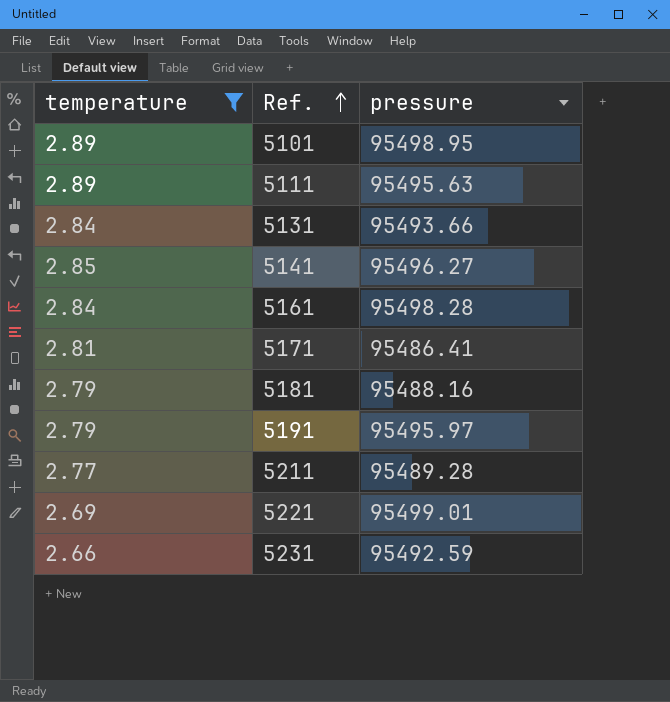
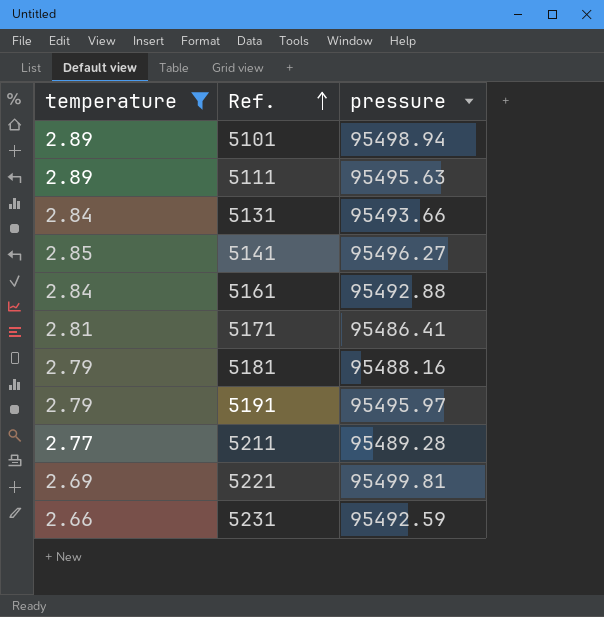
5101 | pressure: 95498.95 -> 95498.94
5161 | pressure: 95498.28 -> 95492.88
5221 | pressure: 95499.01 -> 95499.81

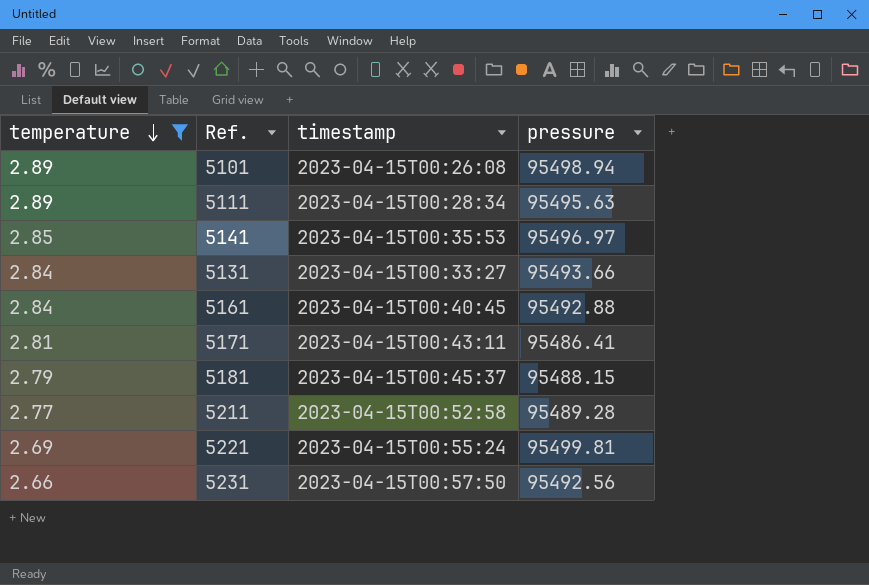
row order: Ref. ascending -> temperature descending
column timestamp | position: none -> 3
row 5191: 2.79 | 95495.97 -> none
5141 | pressure: 95496.27 -> 95496.97
5181 | pressure: 95488.16 -> 95488.15
5231 | pressure: 95492.59 -> 95492.56

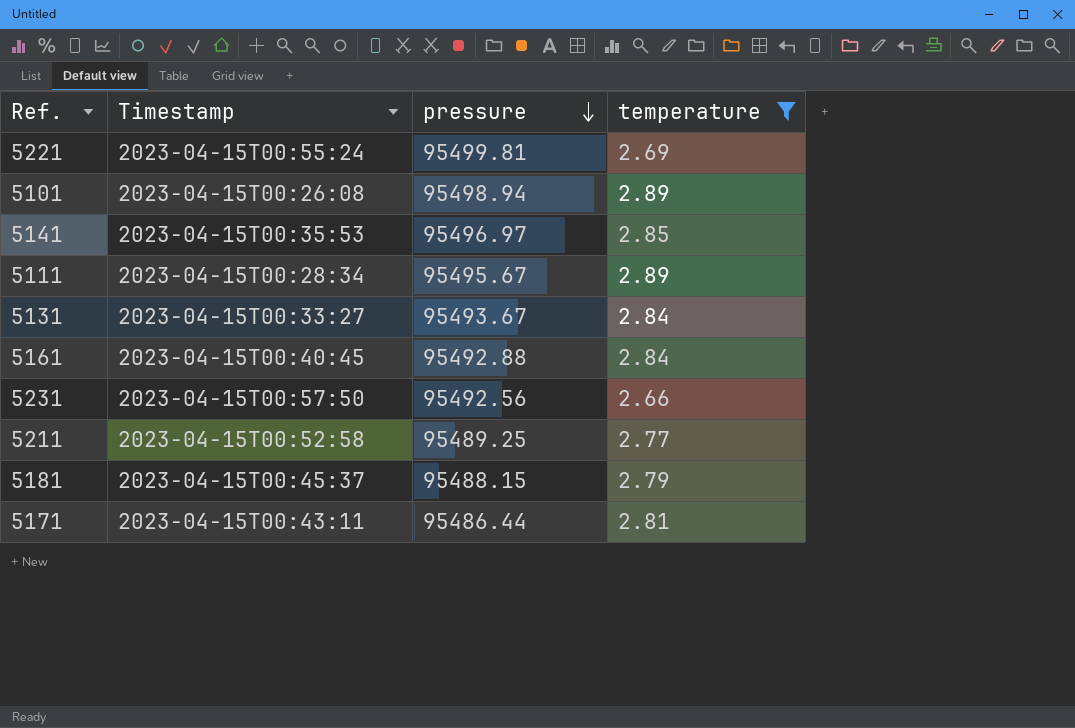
row order: temperature descending -> pressure descending
column name: timestamp -> Timestamp
column temperature | position: 1 -> 4
5111 | pressure: 95495.63 -> 95495.67
5131 | pressure: 95493.66 -> 95493.67
5211 | pressure: 95489.28 -> 95489.25
5171 | pressure: 95486.41 -> 95486.44

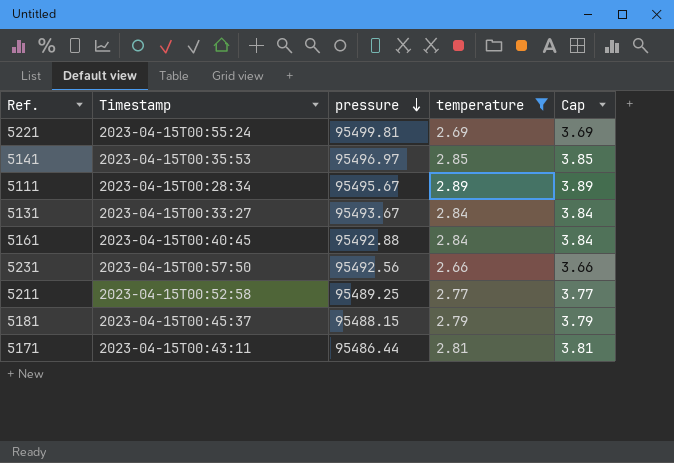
column Cap | formula: none -> [temperature] + 1
row 5101: 2023-04-15T00:26:08 | 95498.94 | 2.89 -> none

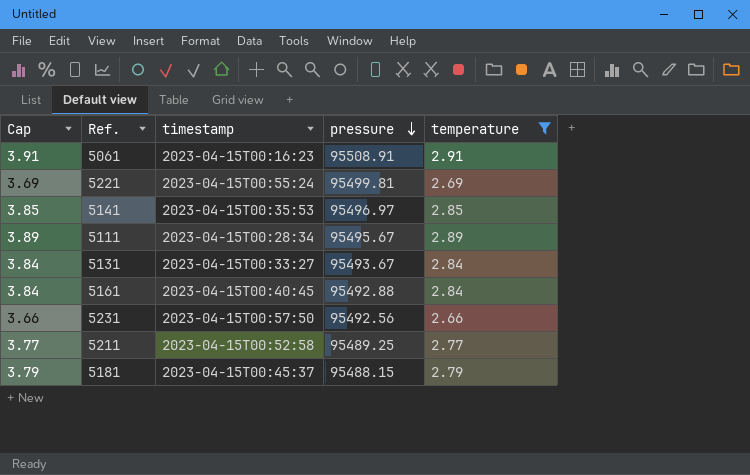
column Cap | position: 5 -> 1
column name: Timestamp -> timestamp
row 5171: 2023-04-15T00:43:11 | 95486.44 | 2.81 | 3.81 -> none
row 5061: none -> 3.91 | 2023-04-15T00:16:23 | 95508.91 | 2.91

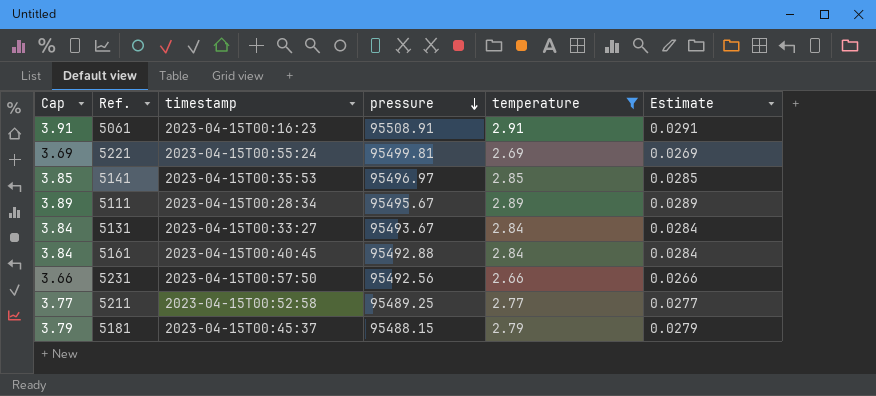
column Estimate | formula: none -> [temperature] * 0.01

